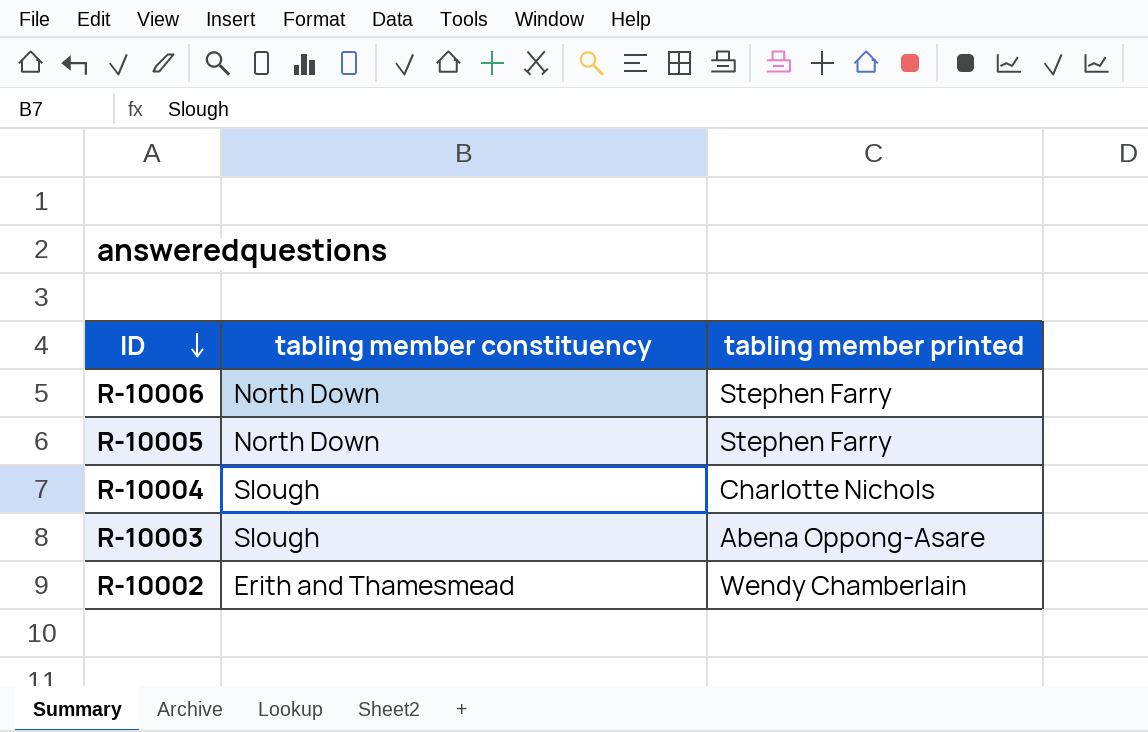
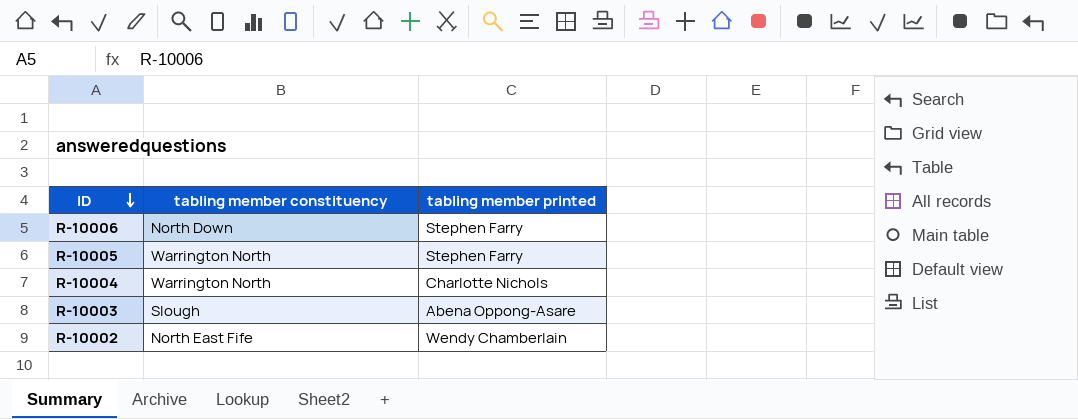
R-10005 | tabling member constituency: North Down -> Warrington North
R-10004 | tabling member constituency: Slough -> Warrington North
R-10002 | tabling member constituency: Erith and Thamesmead -> North East Fife

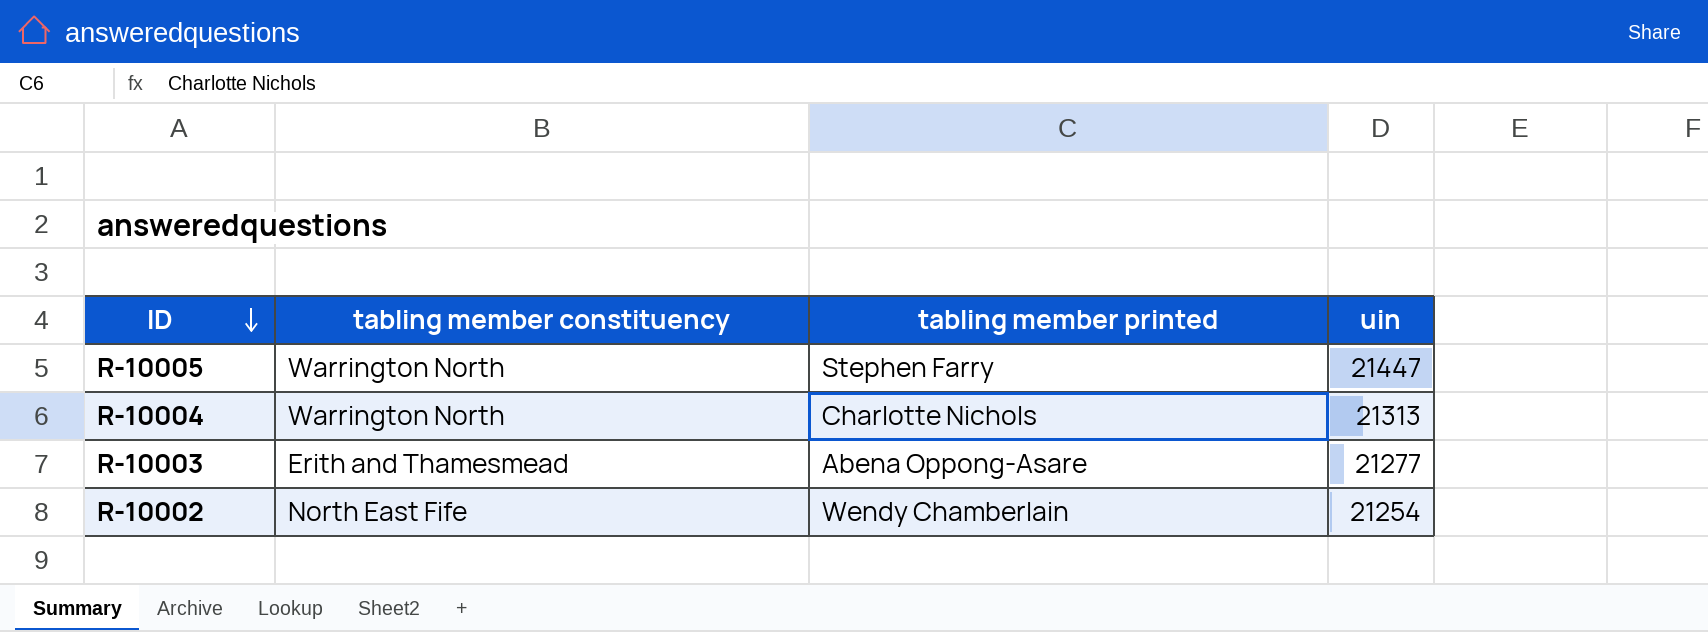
column uin | position: none -> 4
row R-10006: North Down | Stephen Farry -> none
R-10003 | tabling member constituency: Slough -> Erith and Thamesmead

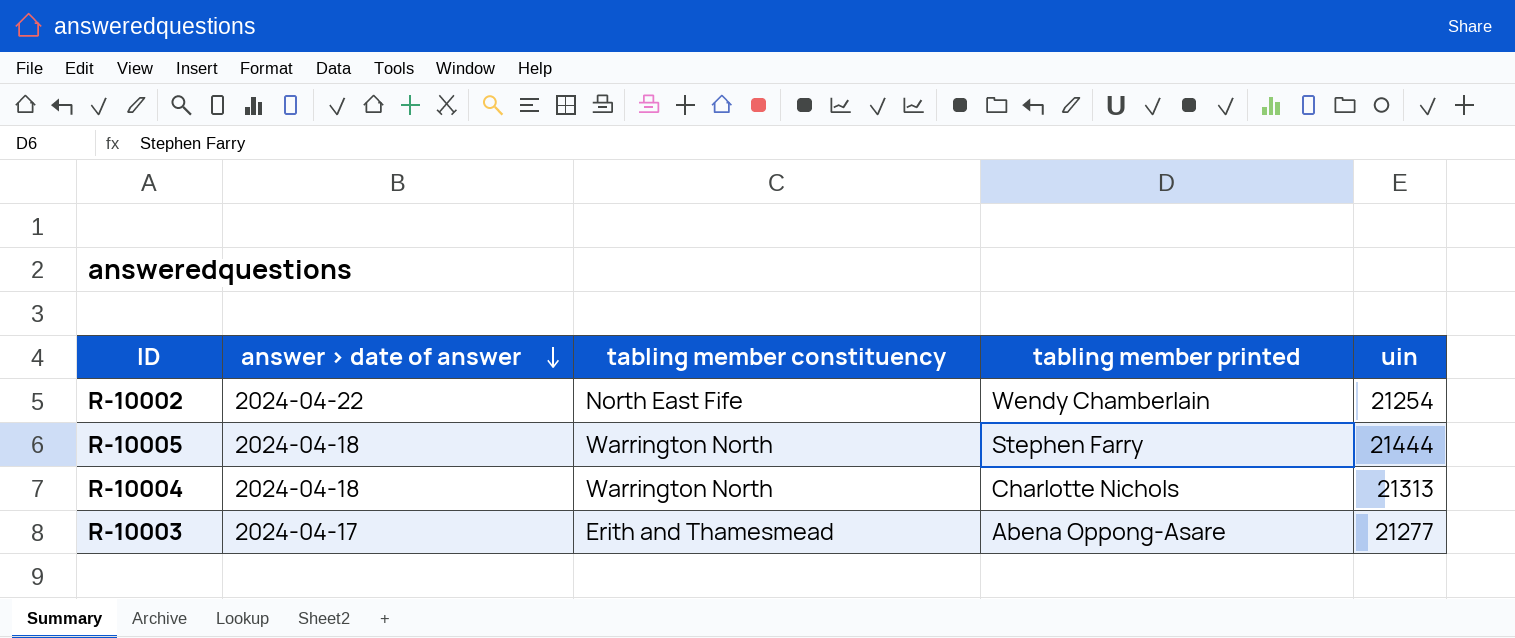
row order: ID descending -> answer > date of answer descending
column answer > date of answer | position: none -> 2
R-10005 | uin: 21447 -> 21444

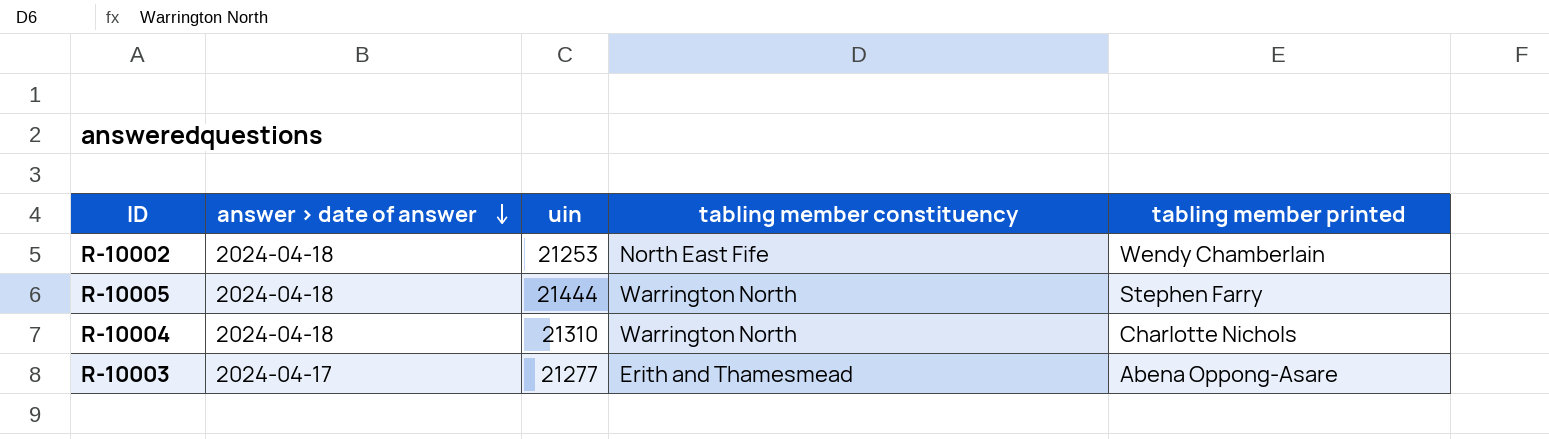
column uin | position: 5 -> 3
R-10002 | answer > date of answer: 2024-04-22 -> 2024-04-18
R-10002 | uin: 21254 -> 21253
R-10004 | uin: 21313 -> 21310

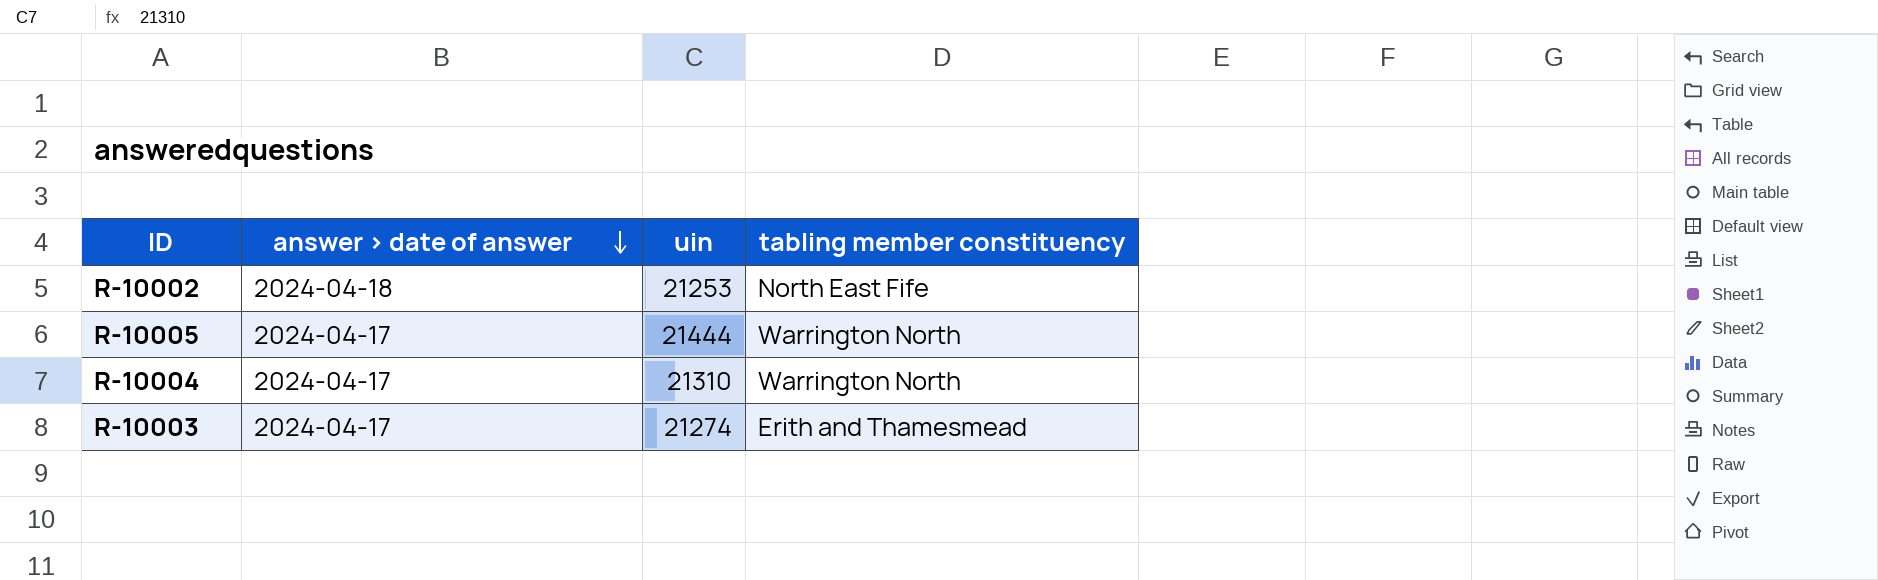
column tabling member printed | position: 5 -> none
R-10005 | answer > date of answer: 2024-04-18 -> 2024-04-17
R-10004 | answer > date of answer: 2024-04-18 -> 2024-04-17
R-10003 | uin: 21277 -> 21274

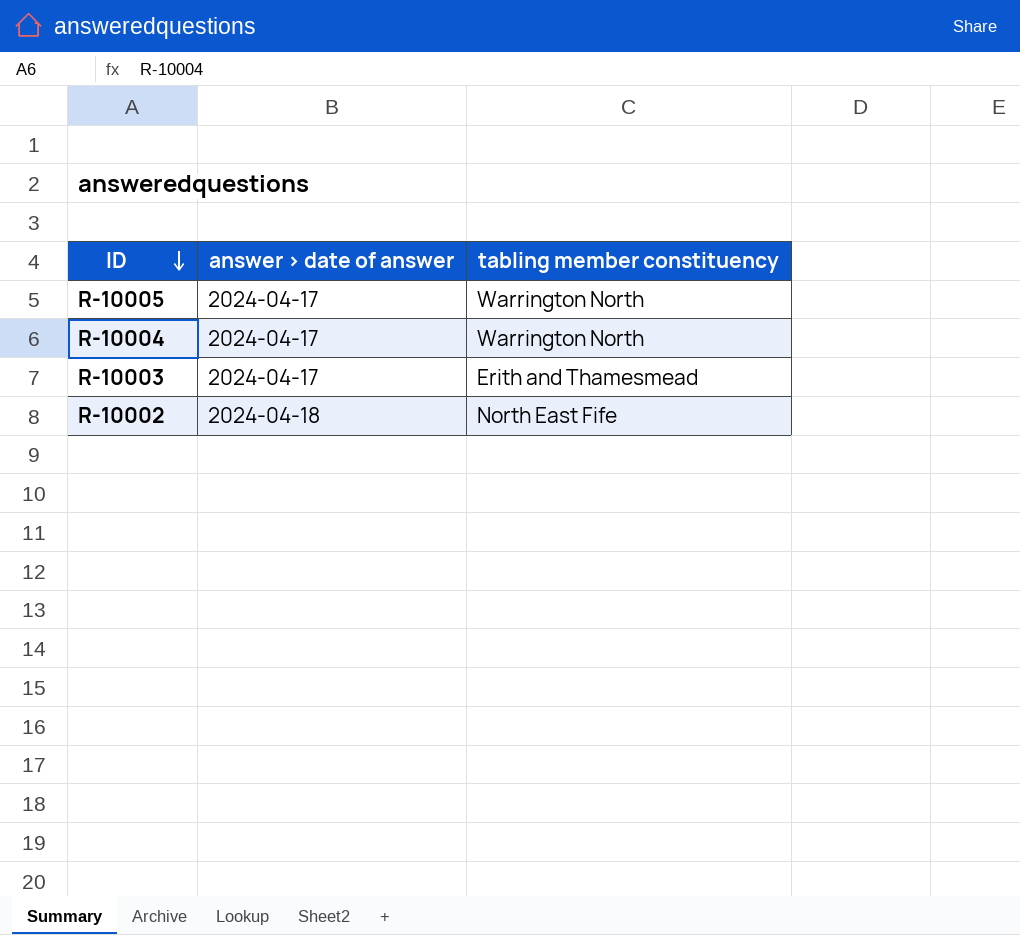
row order: answer > date of answer descending -> ID descending
column uin | position: 3 -> none

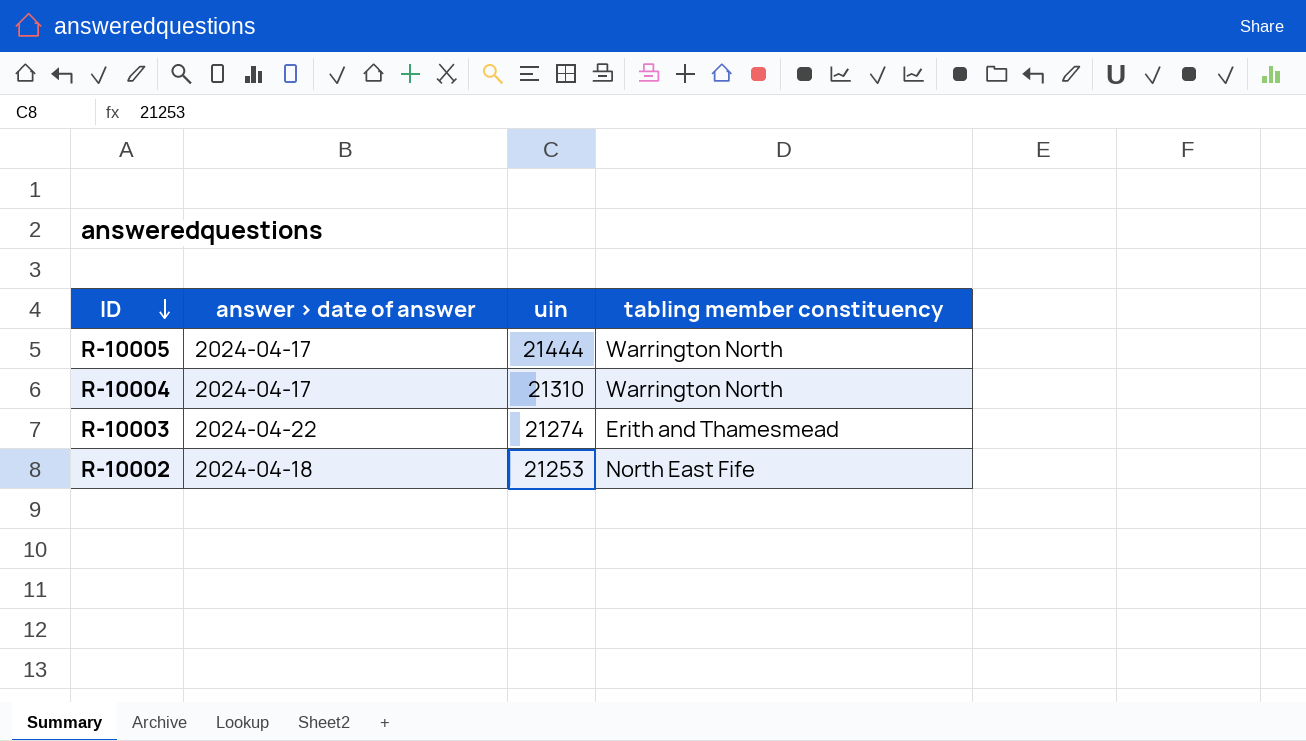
column uin | position: none -> 3
R-10003 | answer > date of answer: 2024-04-17 -> 2024-04-22

